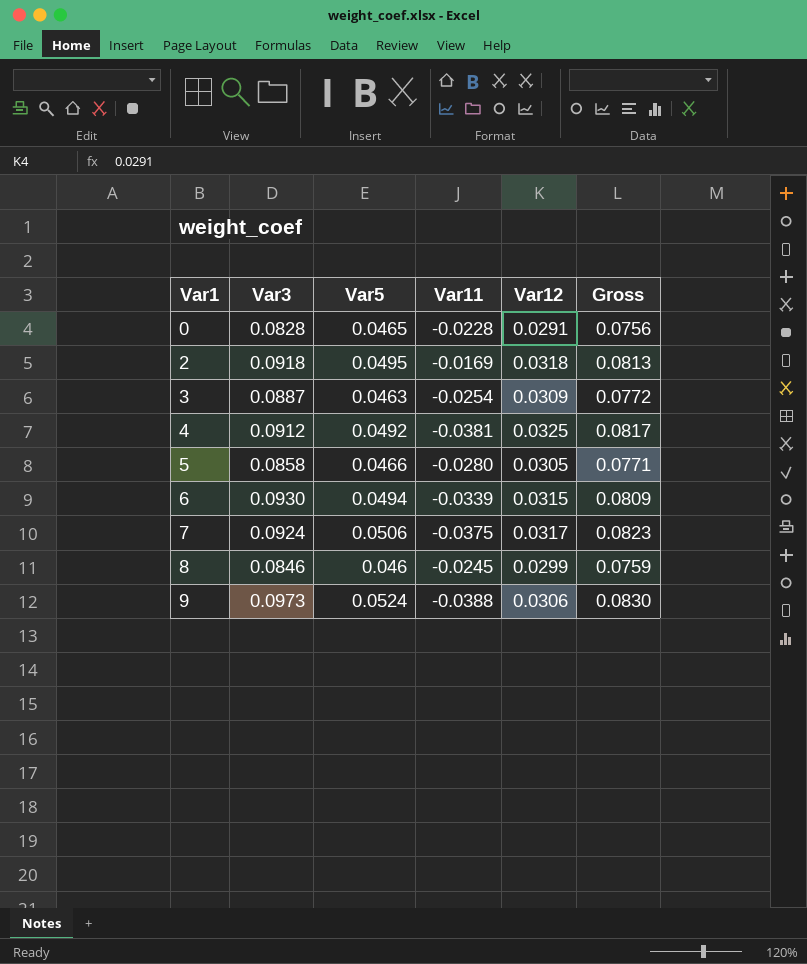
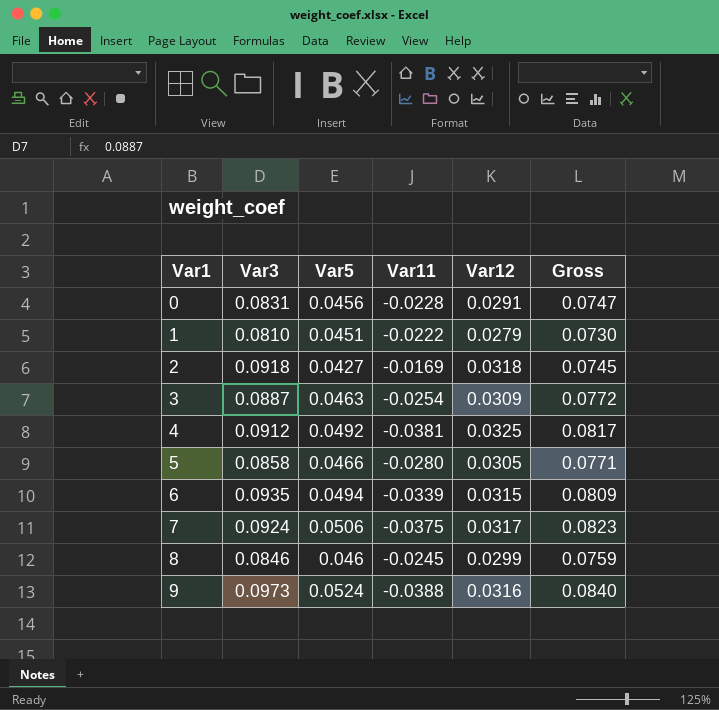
0 | Var3: 0.0828 -> 0.0831
0 | Var5: 0.0465 -> 0.0456
0 | Gross: 0.0756 -> 0.0747
row 1: none -> 0.0810 | 0.0451 | -0.0222 | 0.0279 | 0.0730
2 | Var5: 0.0495 -> 0.0427
2 | Gross: 0.0813 -> 0.0745
6 | Var3: 0.0930 -> 0.0935
9 | Var12: 0.0306 -> 0.0316
9 | Gross: 0.0830 -> 0.0840

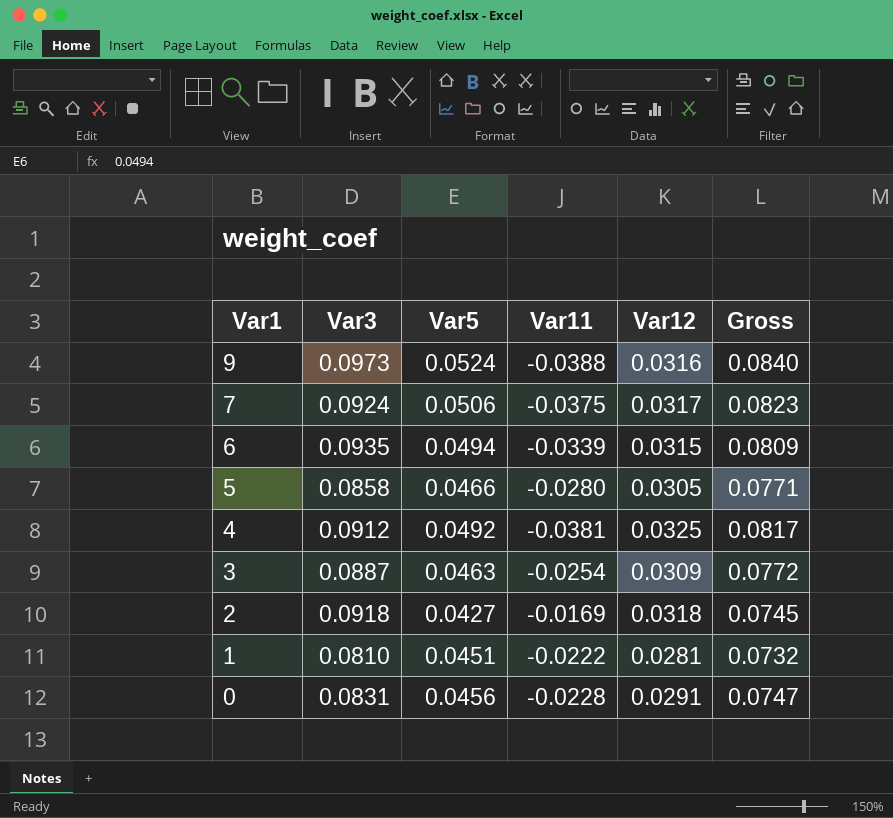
row order: Var1 ascending -> Var1 descending
row 8: 0.0846 | 0.046 | -0.0245 | 0.0299 | 0.0759 -> none
1 | Var12: 0.0279 -> 0.0281
1 | Gross: 0.0730 -> 0.0732

